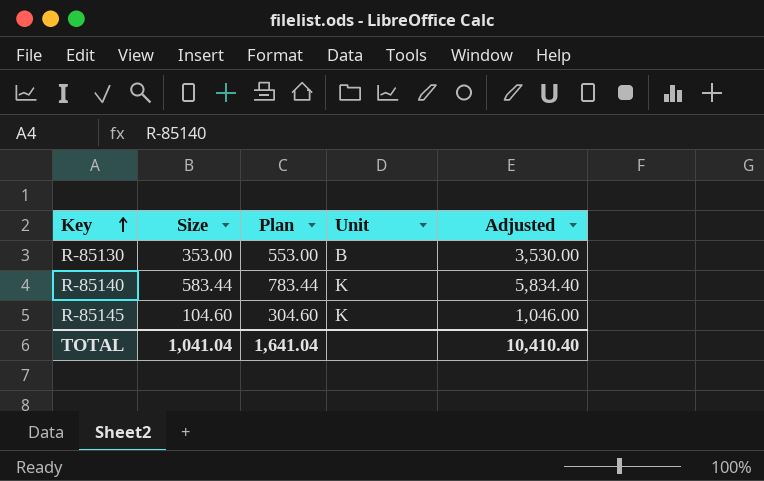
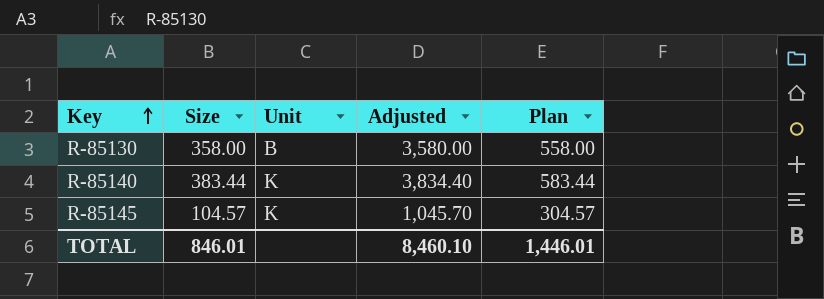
column Plan | position: 3 -> 5
R-85130 | Size: 353.00 -> 358.00
R-85130 | Adjusted: 3,530.00 -> 3,580.00
R-85130 | Plan: 553.00 -> 558.00
R-85140 | Size: 583.44 -> 383.44
R-85140 | Adjusted: 5,834.40 -> 3,834.40
R-85140 | Plan: 783.44 -> 583.44
R-85145 | Size: 104.60 -> 104.57
R-85145 | Adjusted: 1,046.00 -> 1,045.70
R-85145 | Plan: 304.60 -> 304.57
TOTAL | Size: 1,041.04 -> 846.01
TOTAL | Adjusted: 10,410.40 -> 8,460.10
TOTAL | Plan: 1,641.04 -> 1,446.01

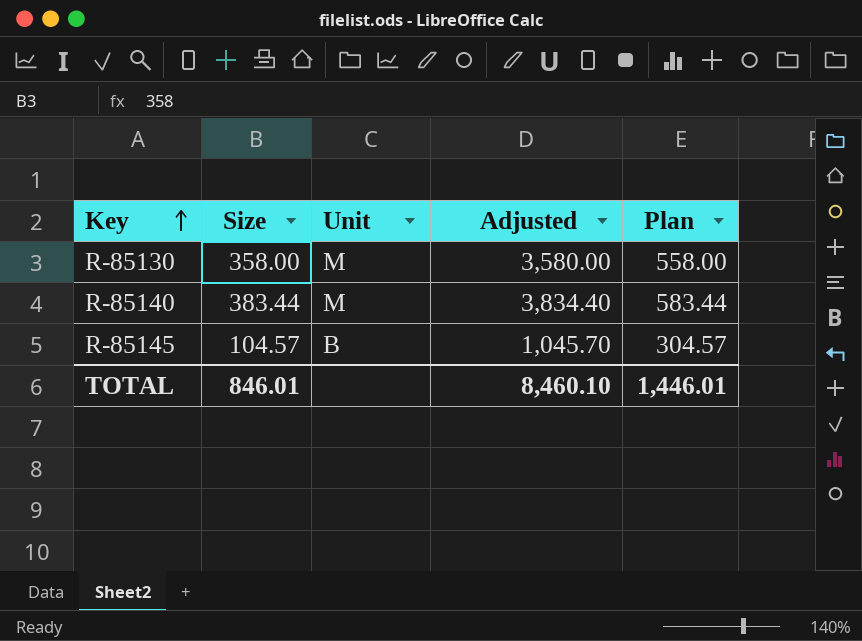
R-85130 | Unit: B -> M
R-85140 | Unit: K -> M
R-85145 | Unit: K -> B

